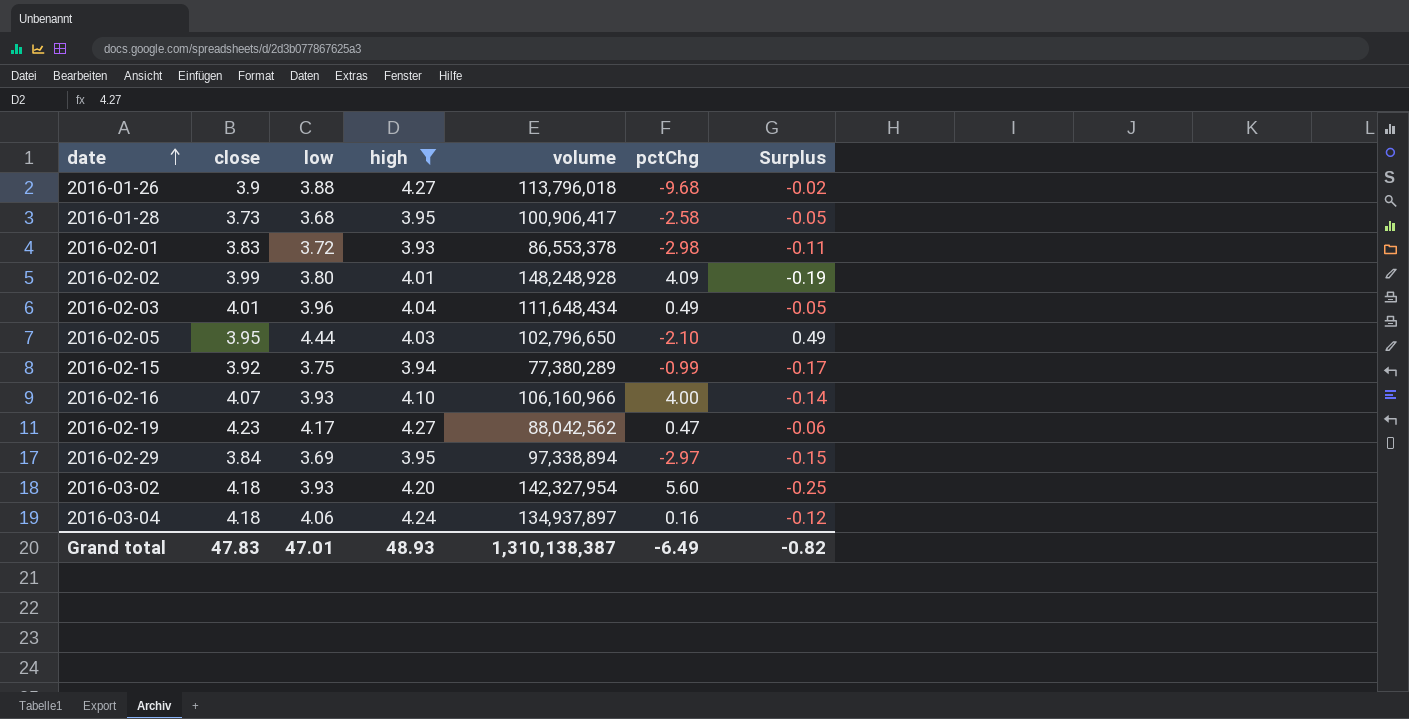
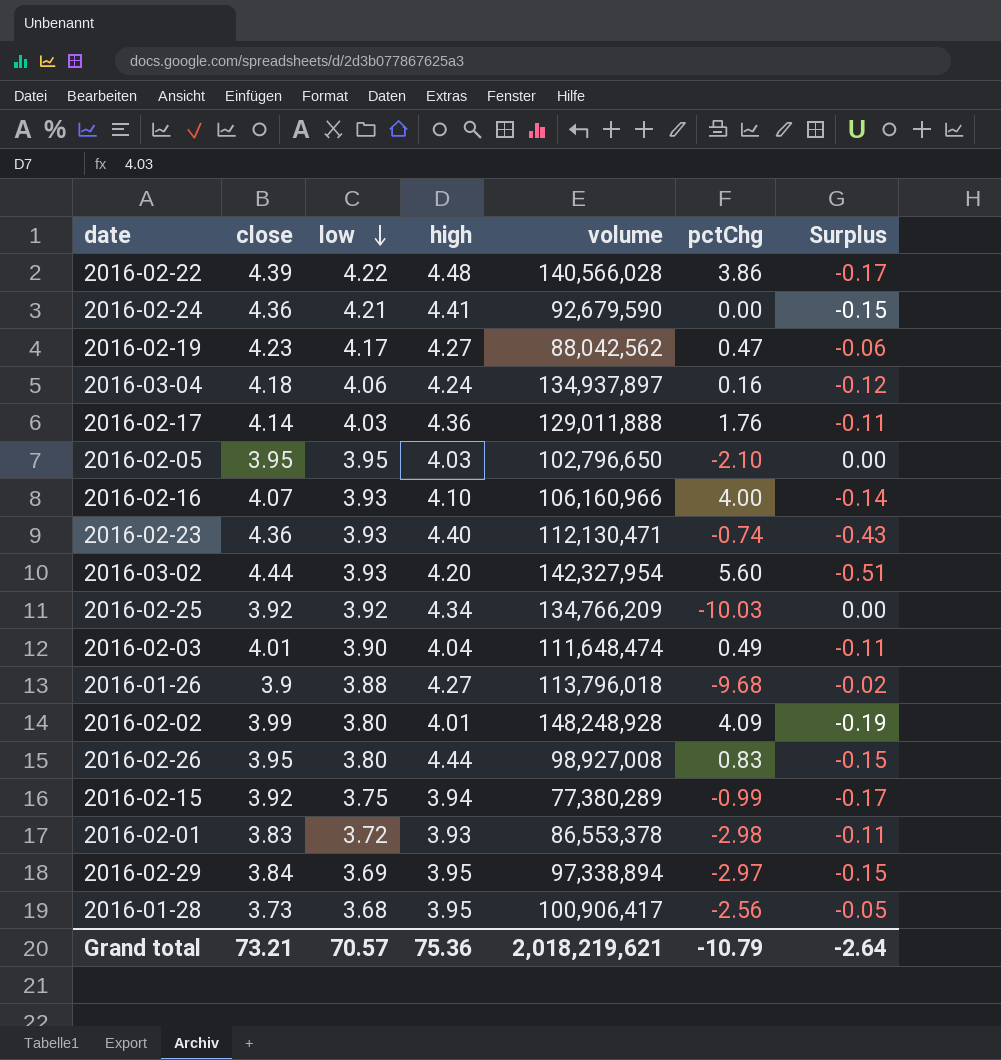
filter: high <= 4.27 -> none
row order: date ascending -> low descending
2016-02-05 | low: 4.44 -> 3.95
2016-02-05 | Surplus: 0.49 -> 0.00
2016-03-02 | close: 4.18 -> 4.44
2016-03-02 | Surplus: -0.25 -> -0.51
2016-02-03 | low: 3.96 -> 3.90
2016-02-03 | volume: 111,648,434 -> 111,648,474
2016-02-03 | Surplus: -0.05 -> -0.11
2016-01-28 | pctChg: -2.58 -> -2.56
Grand total | close: 47.83 -> 73.21
Grand total | low: 47.01 -> 70.57
Grand total | high: 48.93 -> 75.36
Grand total | volume: 1,310,138,387 -> 2,018,219,621
Grand total | pctChg: -6.49 -> -10.79
Grand total | Surplus: -0.82 -> -2.64

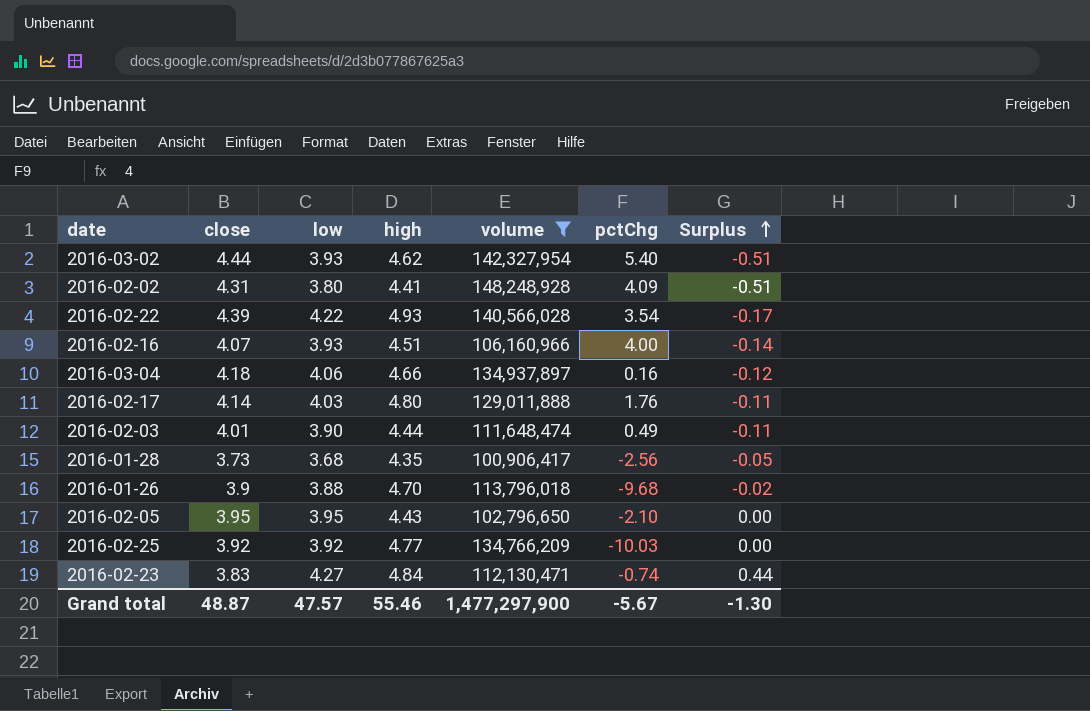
filter: none -> volume >= 100,906,417
row order: low descending -> Surplus ascending
2016-03-02 | high: 4.20 -> 4.62
2016-03-02 | pctChg: 5.60 -> 5.40
2016-02-02 | close: 3.99 -> 4.31
2016-02-02 | high: 4.01 -> 4.41
2016-02-02 | Surplus: -0.19 -> -0.51
2016-02-22 | high: 4.48 -> 4.93
2016-02-22 | pctChg: 3.86 -> 3.54
2016-02-16 | high: 4.10 -> 4.51
2016-03-04 | high: 4.24 -> 4.66
2016-02-17 | high: 4.36 -> 4.80
2016-02-03 | high: 4.04 -> 4.44
2016-01-28 | high: 3.95 -> 4.35
2016-01-26 | high: 4.27 -> 4.70
2016-02-05 | high: 4.03 -> 4.43
2016-02-25 | high: 4.34 -> 4.77
2016-02-23 | close: 4.36 -> 3.83
2016-02-23 | low: 3.93 -> 4.27
2016-02-23 | high: 4.40 -> 4.84
2016-02-23 | Surplus: -0.43 -> 0.44
Grand total | close: 73.21 -> 48.87
Grand total | low: 70.57 -> 47.57
Grand total | high: 75.36 -> 55.46
Grand total | volume: 2,018,219,621 -> 1,477,297,900
Grand total | pctChg: -10.79 -> -5.67
Grand total | Surplus: -2.64 -> -1.30

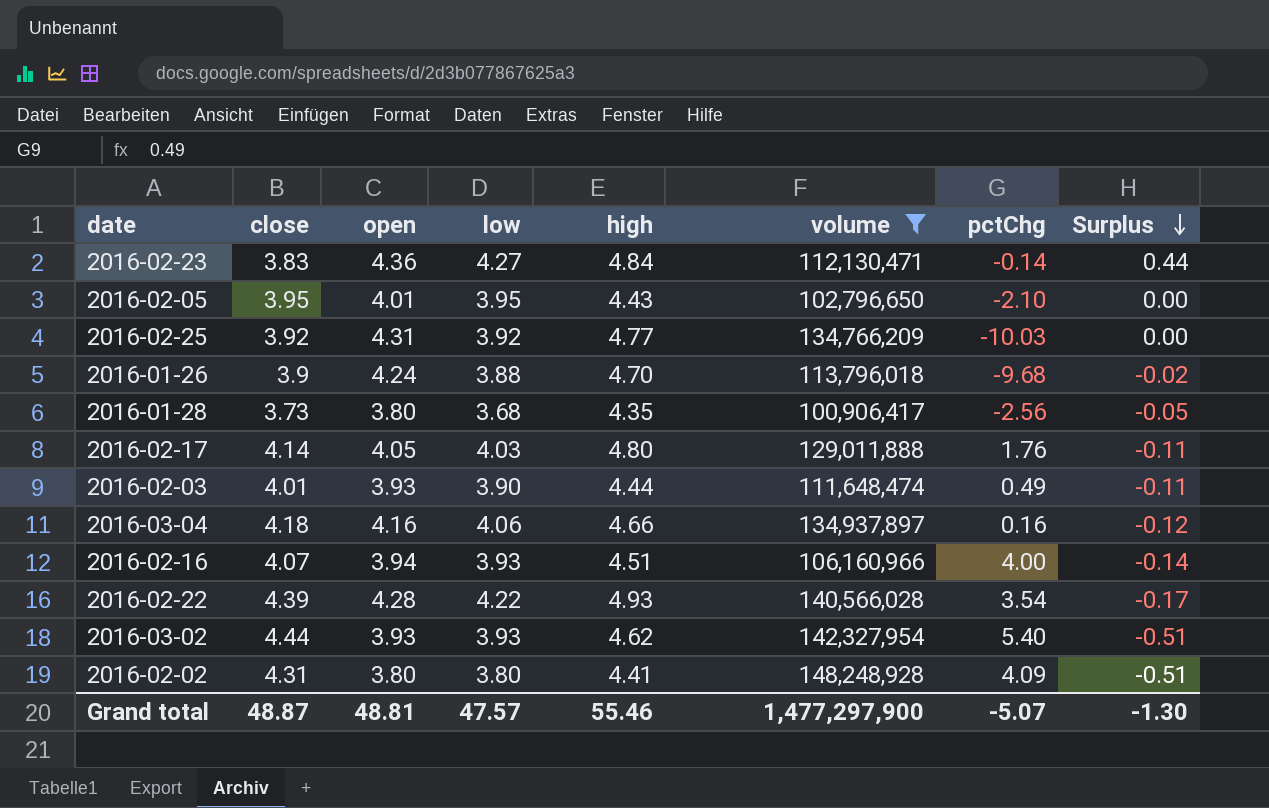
row order: Surplus ascending -> Surplus descending
column open | position: none -> 3
2016-02-23 | pctChg: -0.74 -> -0.14
Grand total | pctChg: -5.67 -> -5.07

